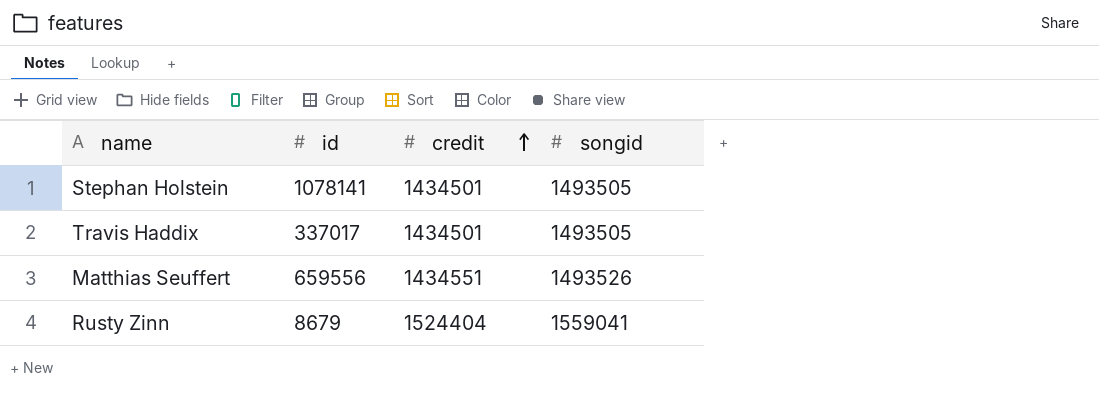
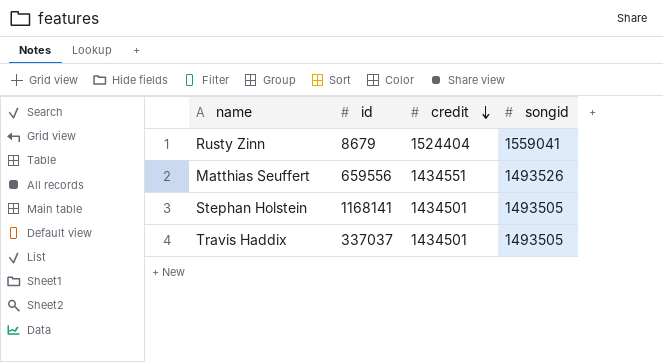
row order: credit ascending -> credit descending
Stephan Holstein | id: 1078141 -> 1168141
Travis Haddix | id: 337017 -> 337037

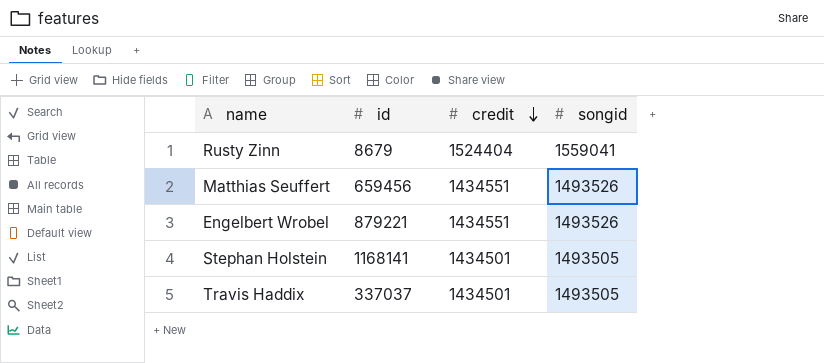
Matthias Seuffert | id: 659556 -> 659456
row Engelbert Wrobel: none -> 879221 | 1434551 | 1493526

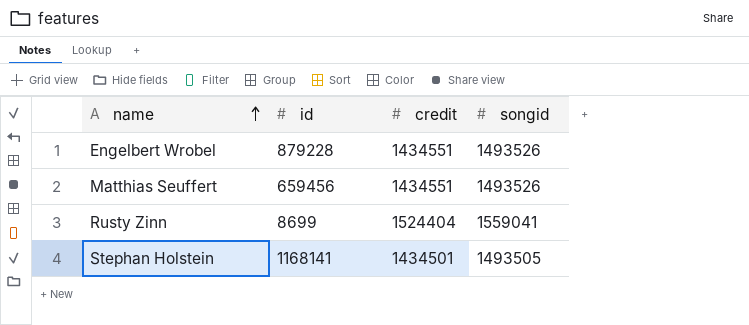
row order: credit descending -> name ascending
row Travis Haddix: 337037 | 1434501 | 1493505 -> none
Engelbert Wrobel | id: 879221 -> 879228
Rusty Zinn | id: 8679 -> 8699

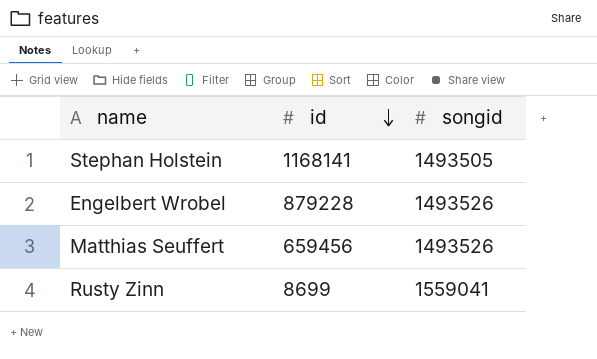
row order: name ascending -> id descending
column credit | position: 3 -> none

